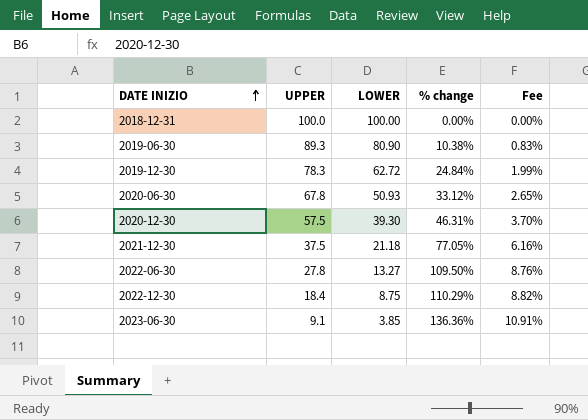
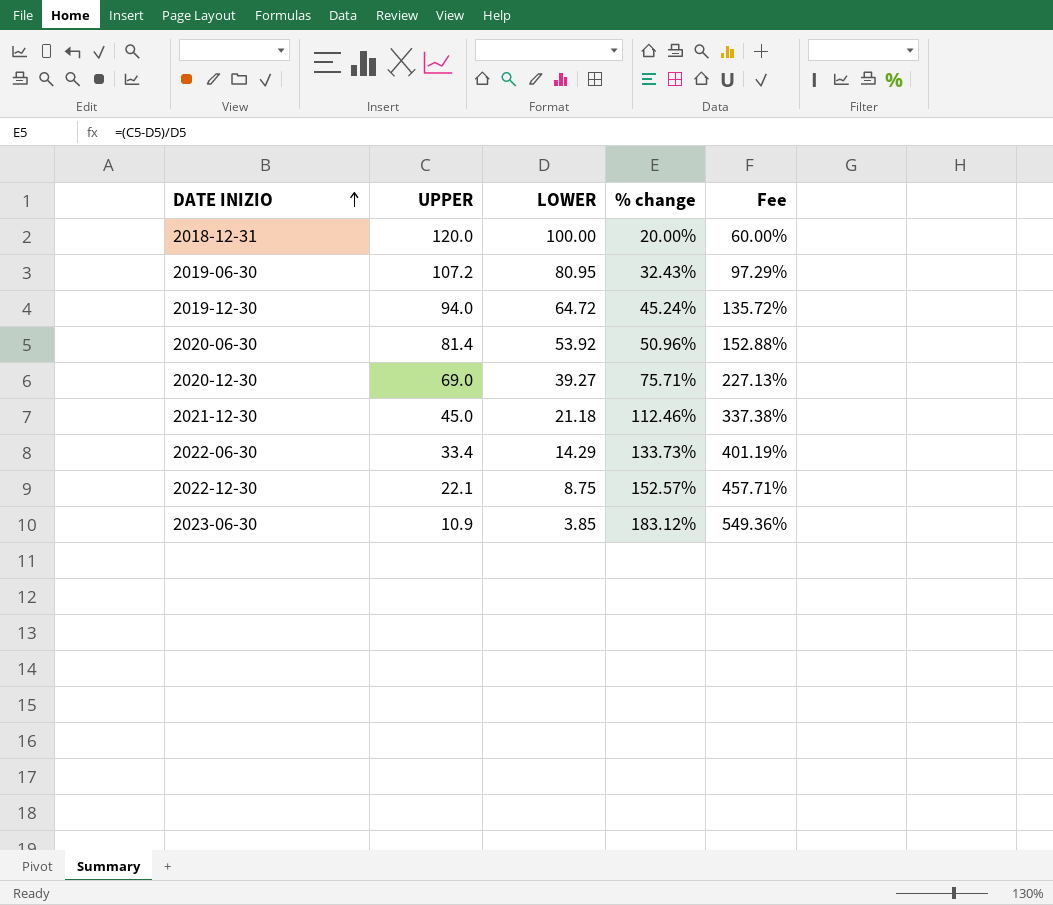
column Fee | formula: [% change] * 0.08 -> [% change] * 3
2018-12-31 | UPPER: 100.0 -> 120.0
2018-12-31 | % change: 0.00% -> 20.00%
2019-06-30 | UPPER: 89.3 -> 107.2
2019-06-30 | LOWER: 80.90 -> 80.95
2019-06-30 | % change: 10.38% -> 32.43%
2019-12-30 | UPPER: 78.3 -> 94.0
2019-12-30 | LOWER: 62.72 -> 64.72
2019-12-30 | % change: 24.84% -> 45.24%
2020-06-30 | UPPER: 67.8 -> 81.4
2020-06-30 | LOWER: 50.93 -> 53.92
2020-06-30 | % change: 33.12% -> 50.96%
2020-12-30 | UPPER: 57.5 -> 69.0
2020-12-30 | LOWER: 39.30 -> 39.27
2020-12-30 | % change: 46.31% -> 75.71%
2021-12-30 | UPPER: 37.5 -> 45.0
2021-12-30 | % change: 77.05% -> 112.46%
2022-06-30 | UPPER: 27.8 -> 33.4
2022-06-30 | LOWER: 13.27 -> 14.29
2022-06-30 | % change: 109.50% -> 133.73%
2022-12-30 | UPPER: 18.4 -> 22.1
2022-12-30 | % change: 110.29% -> 152.57%
2023-06-30 | UPPER: 9.1 -> 10.9
2023-06-30 | % change: 136.36% -> 183.12%

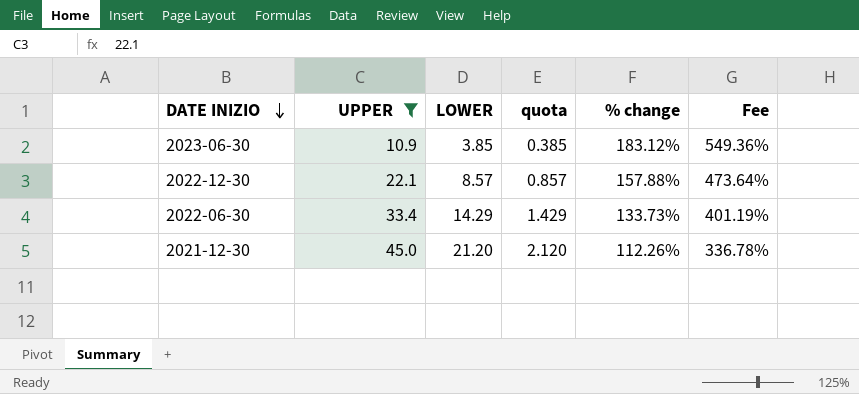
filter: none -> UPPER <= 45.0
row order: DATE INIZIO ascending -> DATE INIZIO descending
column quota | formula: none -> [LOWER] * 0.1
2022-12-30 | LOWER: 8.75 -> 8.57
2022-12-30 | % change: 152.57% -> 157.88%
2022-12-30 | Fee: 457.71% -> 473.64%
2021-12-30 | LOWER: 21.18 -> 21.20
2021-12-30 | % change: 112.46% -> 112.26%
2021-12-30 | Fee: 337.38% -> 336.78%

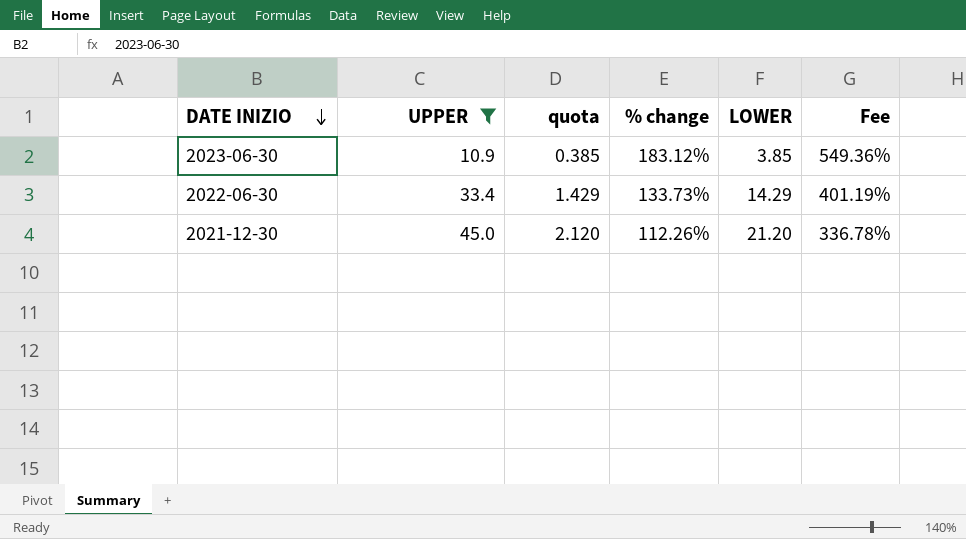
column LOWER | position: 3 -> 5
row 2022-12-30: 22.1 | 8.57 | 0.857 | 157.88% | 473.64% -> none

